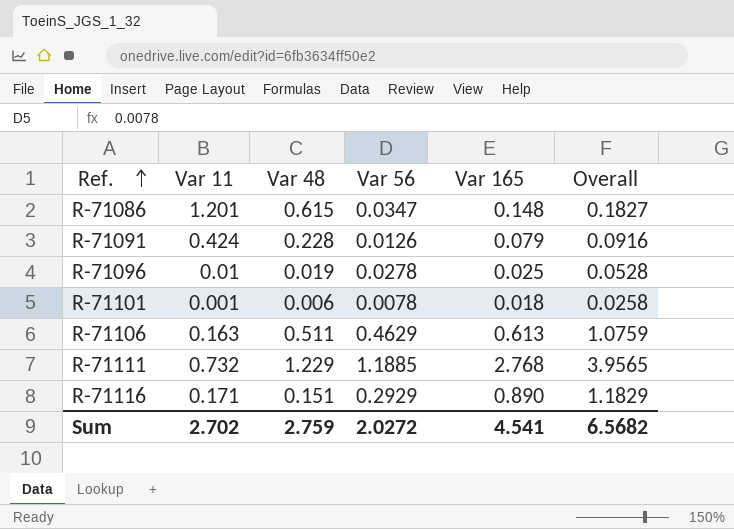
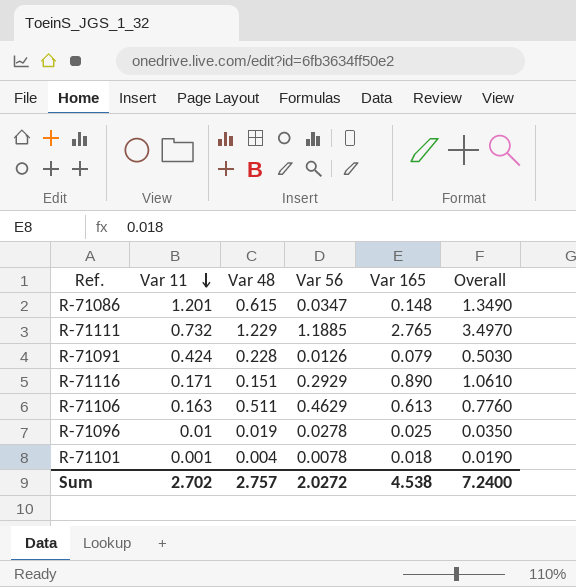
row order: Ref. ascending -> Var 11 descending
column Overall | formula: [Var 56] + [Var 165] -> [Var 11] + [Var 165]
R-71111 | Var 165: 2.768 -> 2.765
R-71101 | Var 48: 0.006 -> 0.004
Sum | Var 48: 2.759 -> 2.757
Sum | Var 165: 4.541 -> 4.538
Sum | Overall: 6.5682 -> 7.2400

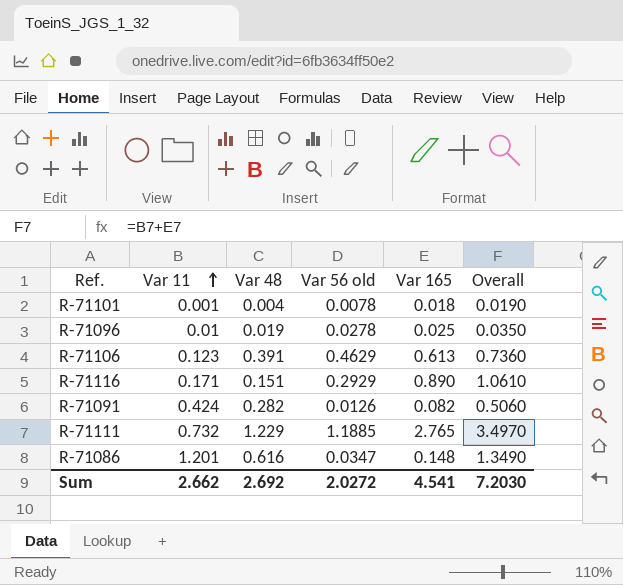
row order: Var 11 descending -> Var 11 ascending
column name: Var 56 -> Var 56 old
R-71106 | Var 11: 0.163 -> 0.123
R-71106 | Var 48: 0.511 -> 0.391
R-71106 | Overall: 0.7760 -> 0.7360
R-71091 | Var 48: 0.228 -> 0.282
R-71091 | Var 165: 0.079 -> 0.082
R-71091 | Overall: 0.5030 -> 0.5060
R-71086 | Var 48: 0.615 -> 0.616
Sum | Var 11: 2.702 -> 2.662
Sum | Var 48: 2.757 -> 2.692
Sum | Var 165: 4.538 -> 4.541
Sum | Overall: 7.2400 -> 7.2030

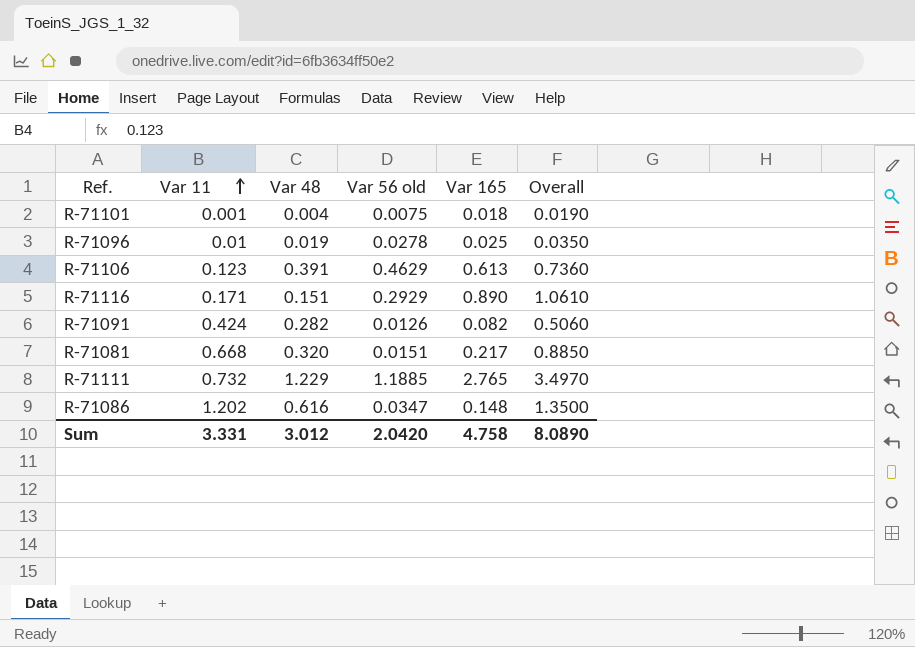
R-71101 | Var 56 old: 0.0078 -> 0.0075
row R-71081: none -> 0.668 | 0.320 | 0.0151 | 0.217 | 0.8850
R-71086 | Var 11: 1.201 -> 1.202
R-71086 | Overall: 1.3490 -> 1.3500
Sum | Var 11: 2.662 -> 3.331
Sum | Var 48: 2.692 -> 3.012
Sum | Var 56 old: 2.0272 -> 2.0420
Sum | Var 165: 4.541 -> 4.758
Sum | Overall: 7.2030 -> 8.0890

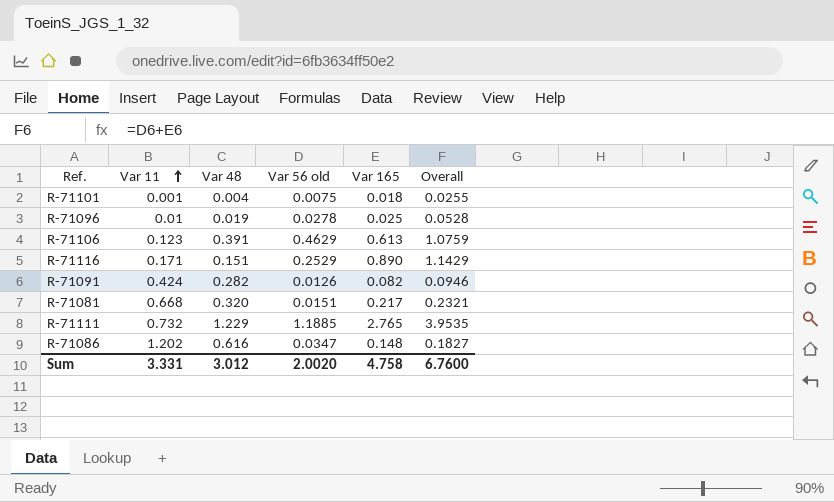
column Overall | formula: [Var 11] + [Var 165] -> [Var 56 old] + [Var 165]
R-71116 | Var 56 old: 0.2929 -> 0.2529
Sum | Var 56 old: 2.0420 -> 2.0020
Sum | Overall: 8.0890 -> 6.7600

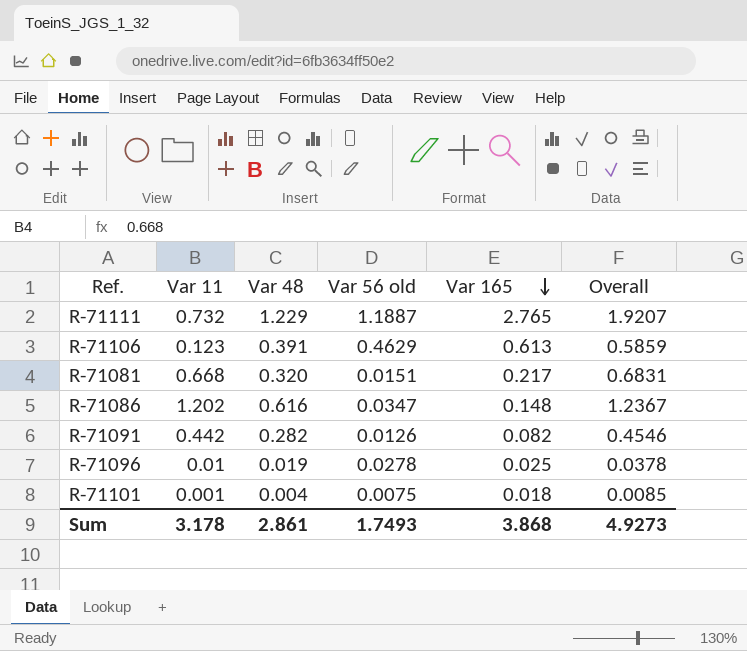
row order: Var 11 ascending -> Var 165 descending
column Overall | formula: [Var 56 old] + [Var 165] -> [Var 11] + [Var 56 old]
row R-71116: 0.171 | 0.151 | 0.2529 | 0.890 | 1.1429 -> none
R-71111 | Var 56 old: 1.1885 -> 1.1887
R-71091 | Var 11: 0.424 -> 0.442
Sum | Var 11: 3.331 -> 3.178
Sum | Var 48: 3.012 -> 2.861
Sum | Var 56 old: 2.0020 -> 1.7493
Sum | Var 165: 4.758 -> 3.868
Sum | Overall: 6.7600 -> 4.9273

